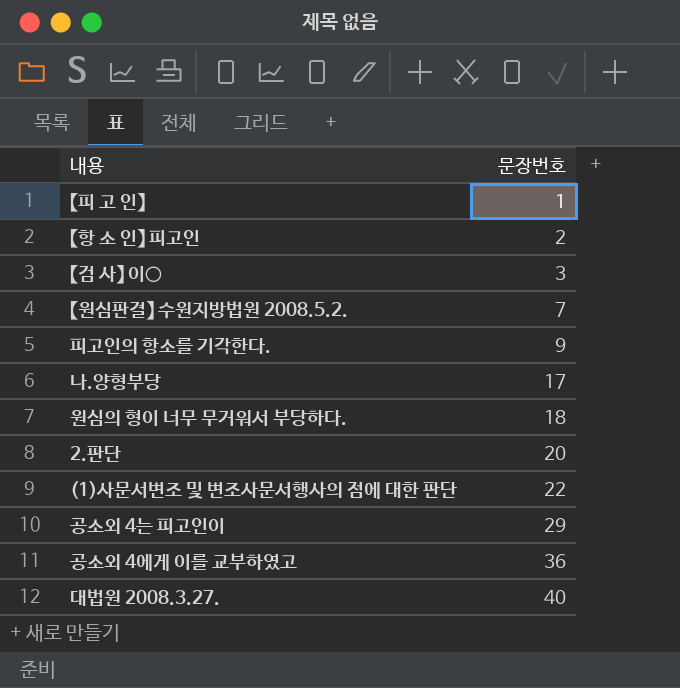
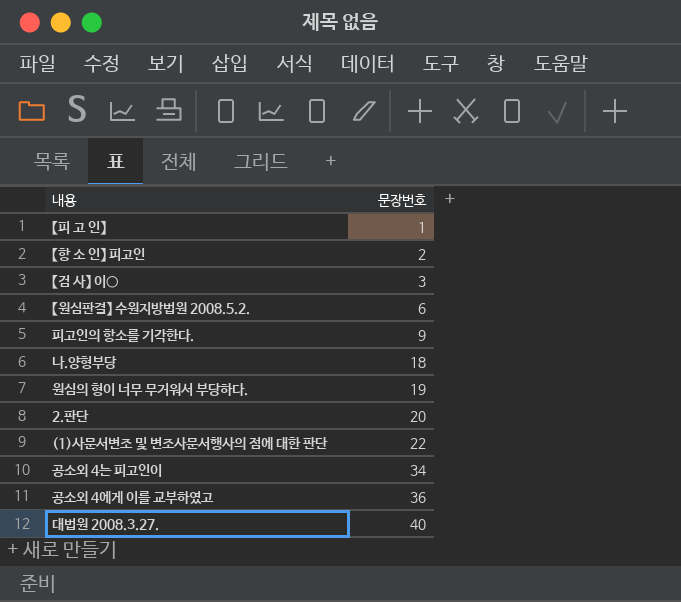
【원심판결】 수원지방법원 2008.5.2. | 문장번호: 7 -> 6
나.양형부당 | 문장번호: 17 -> 18
원심의 형이 너무 무거워서 부당하다. | 문장번호: 18 -> 19
공소외 4는 피고인이 | 문장번호: 29 -> 34

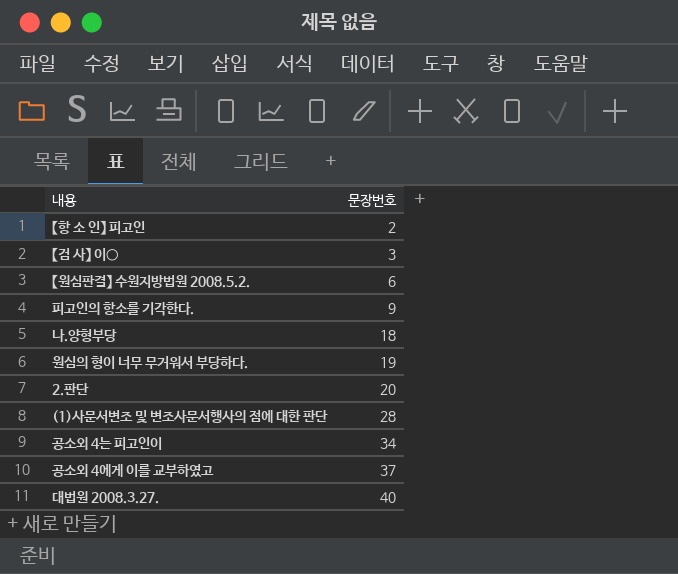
row 【피 고 인】: 1 -> none
(1)사문서변조 및 변조사문서행사의 점에 대한 판단 | 문장번호: 22 -> 28
공소외 4에게 이를 교부하였고 | 문장번호: 36 -> 37

